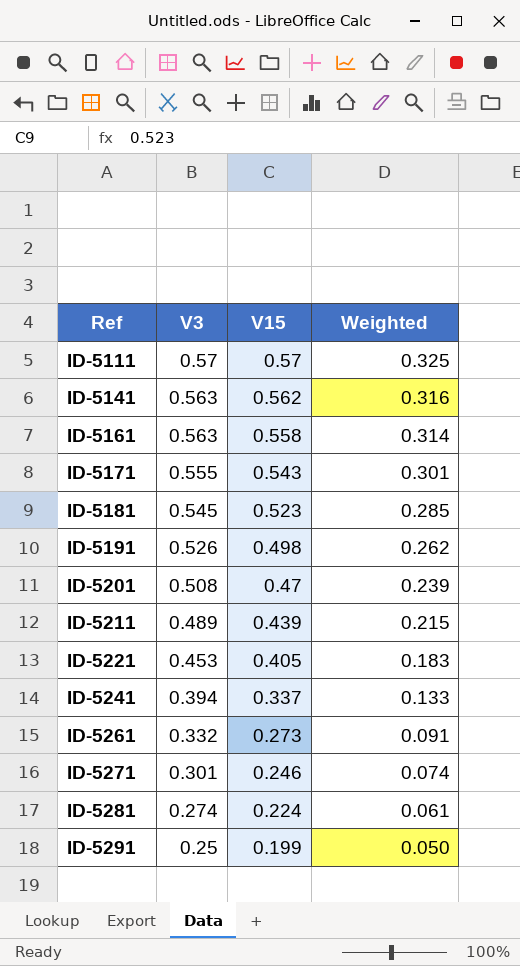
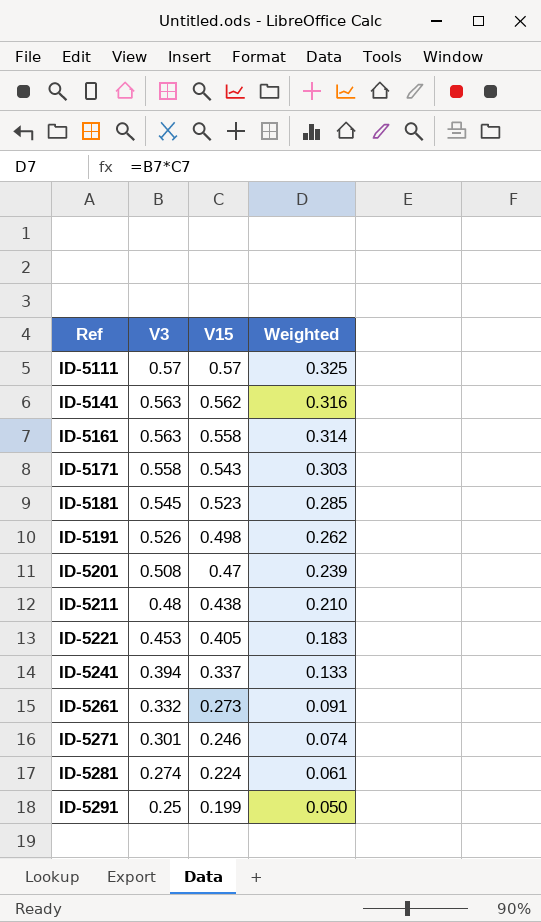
ID-5171 | V3: 0.555 -> 0.558
ID-5171 | Weighted: 0.301 -> 0.303
ID-5211 | V3: 0.489 -> 0.48
ID-5211 | V15: 0.439 -> 0.438
ID-5211 | Weighted: 0.215 -> 0.210

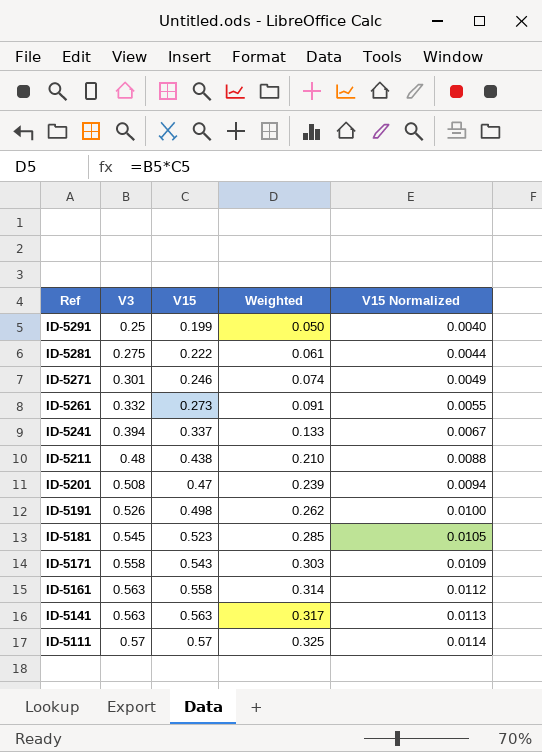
row order: Ref ascending -> Ref descending
column V15 Normalized | formula: none -> [V15] * 0.02
row ID-5221: 0.453 | 0.405 | 0.183 -> none
ID-5281 | V3: 0.274 -> 0.275
ID-5281 | V15: 0.224 -> 0.222
ID-5141 | V15: 0.562 -> 0.563
ID-5141 | Weighted: 0.316 -> 0.317

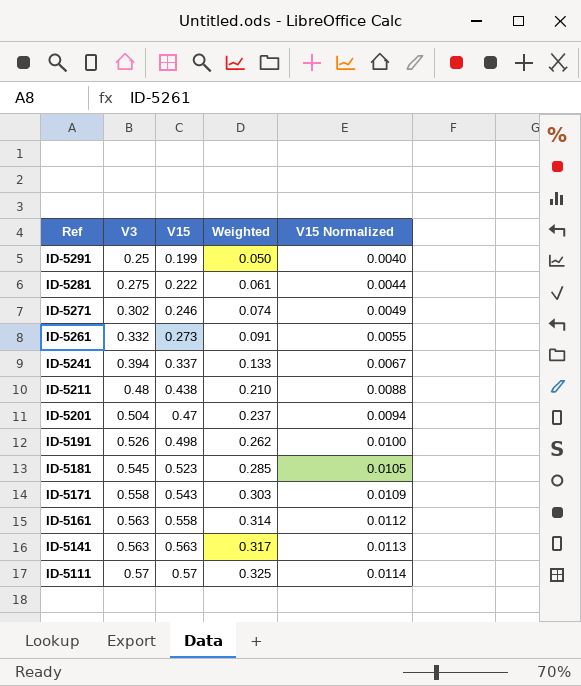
ID-5271 | V3: 0.301 -> 0.302
ID-5201 | V3: 0.508 -> 0.504
ID-5201 | Weighted: 0.239 -> 0.237

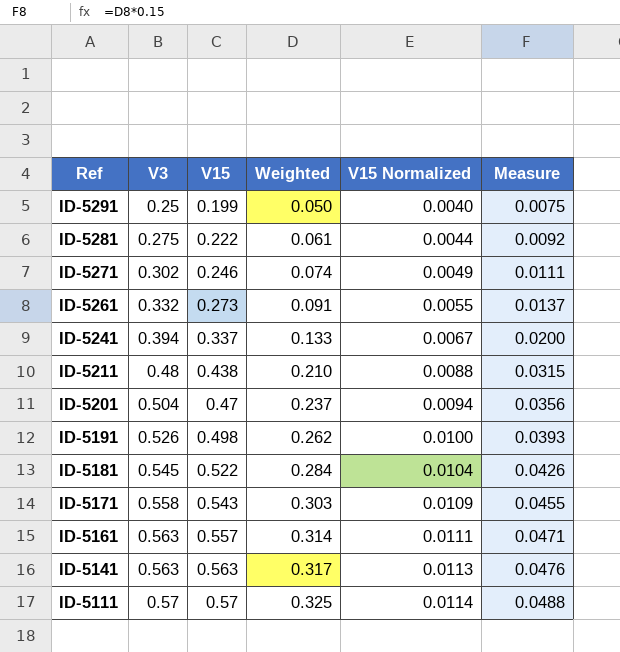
column Measure | formula: none -> [Weighted] * 0.15
ID-5181 | V15: 0.523 -> 0.522
ID-5181 | Weighted: 0.285 -> 0.284
ID-5181 | V15 Normalized: 0.0105 -> 0.0104
ID-5161 | V15: 0.558 -> 0.557
ID-5161 | V15 Normalized: 0.0112 -> 0.0111

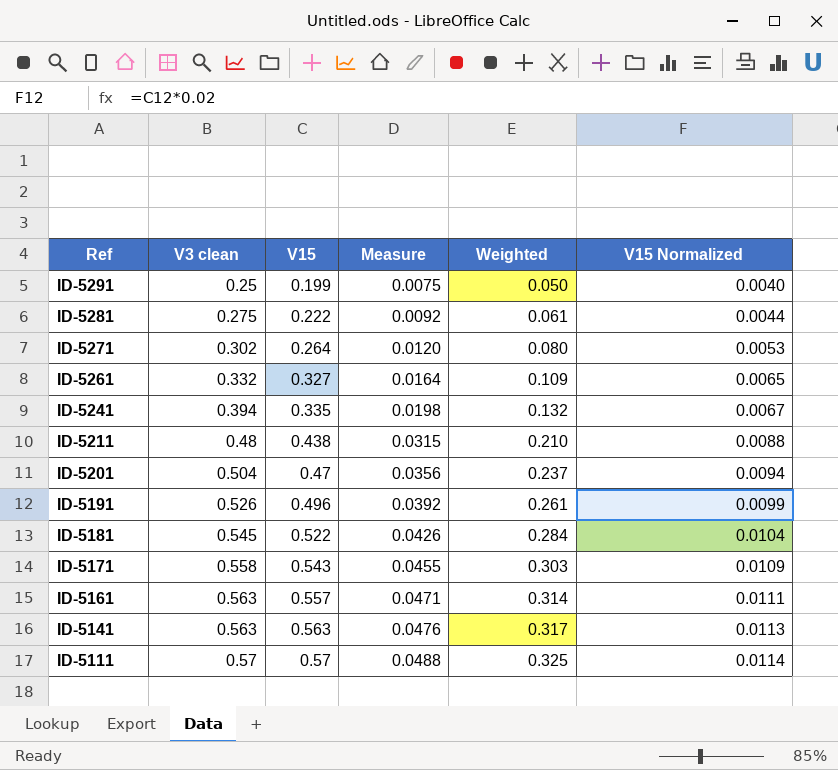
column name: V3 -> V3 clean
column Measure | position: 6 -> 4
ID-5271 | V15: 0.246 -> 0.264
ID-5271 | Measure: 0.0111 -> 0.0120
ID-5271 | Weighted: 0.074 -> 0.080
ID-5271 | V15 Normalized: 0.0049 -> 0.0053
ID-5261 | V15: 0.273 -> 0.327
ID-5261 | Measure: 0.0137 -> 0.0164
ID-5261 | Weighted: 0.091 -> 0.109
ID-5261 | V15 Normalized: 0.0055 -> 0.0065
ID-5241 | V15: 0.337 -> 0.335
ID-5241 | Measure: 0.0200 -> 0.0198
ID-5241 | Weighted: 0.133 -> 0.132
ID-5191 | V15: 0.498 -> 0.496
ID-5191 | Measure: 0.0393 -> 0.0392
ID-5191 | Weighted: 0.262 -> 0.261
ID-5191 | V15 Normalized: 0.0100 -> 0.0099

